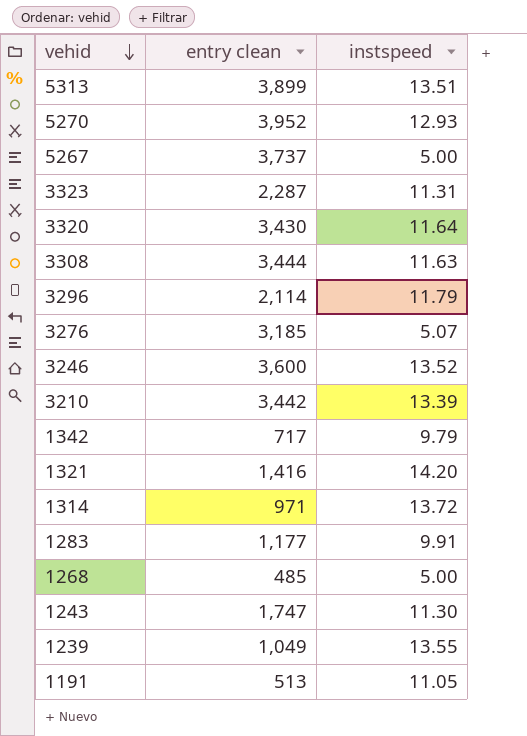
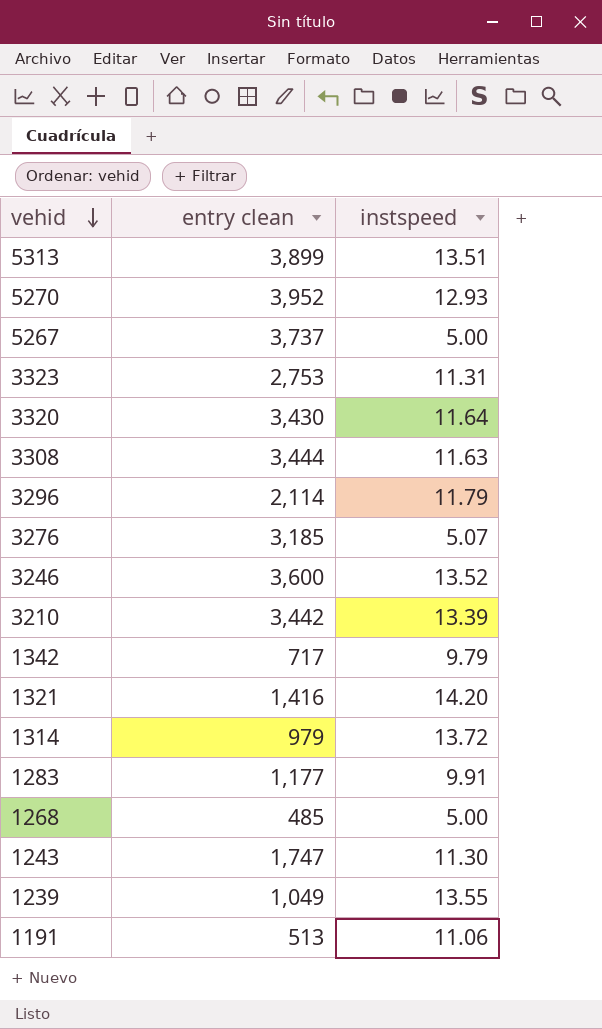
3323 | entry clean: 2,287 -> 2,753
1314 | entry clean: 971 -> 979
1191 | instspeed: 11.05 -> 11.06

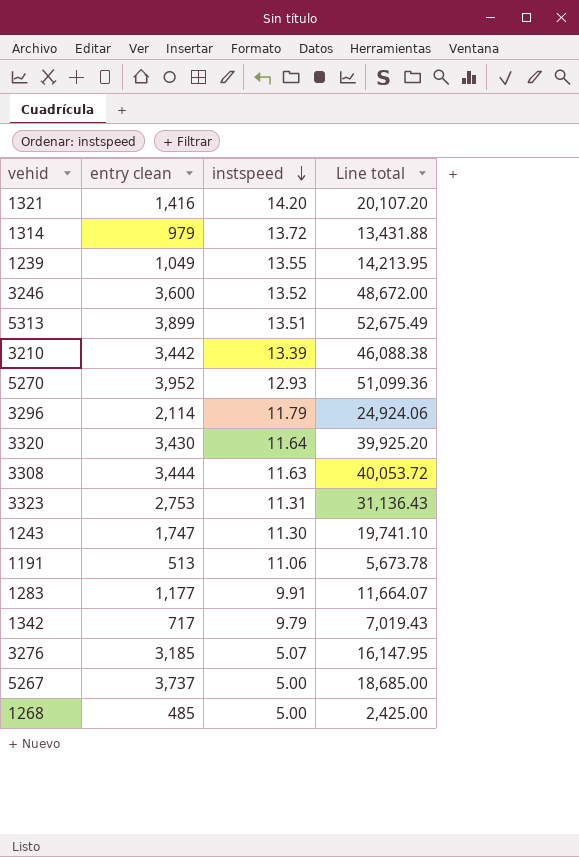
row order: vehid descending -> instspeed descending
column Line total | formula: none -> [entry clean] * [instspeed]

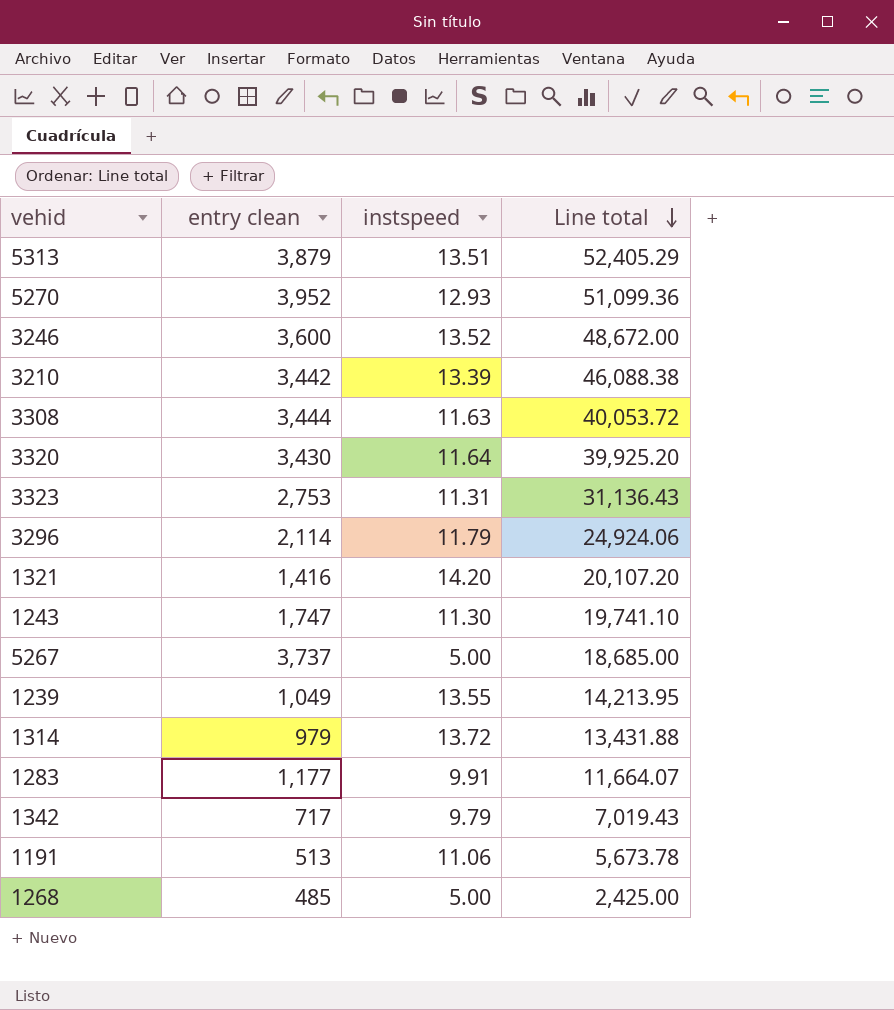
row order: instspeed descending -> Line total descending
row 3276: 3,185 | 5.07 | 16,147.95 -> none
5313 | entry clean: 3,899 -> 3,879
5313 | Line total: 52,675.49 -> 52,405.29

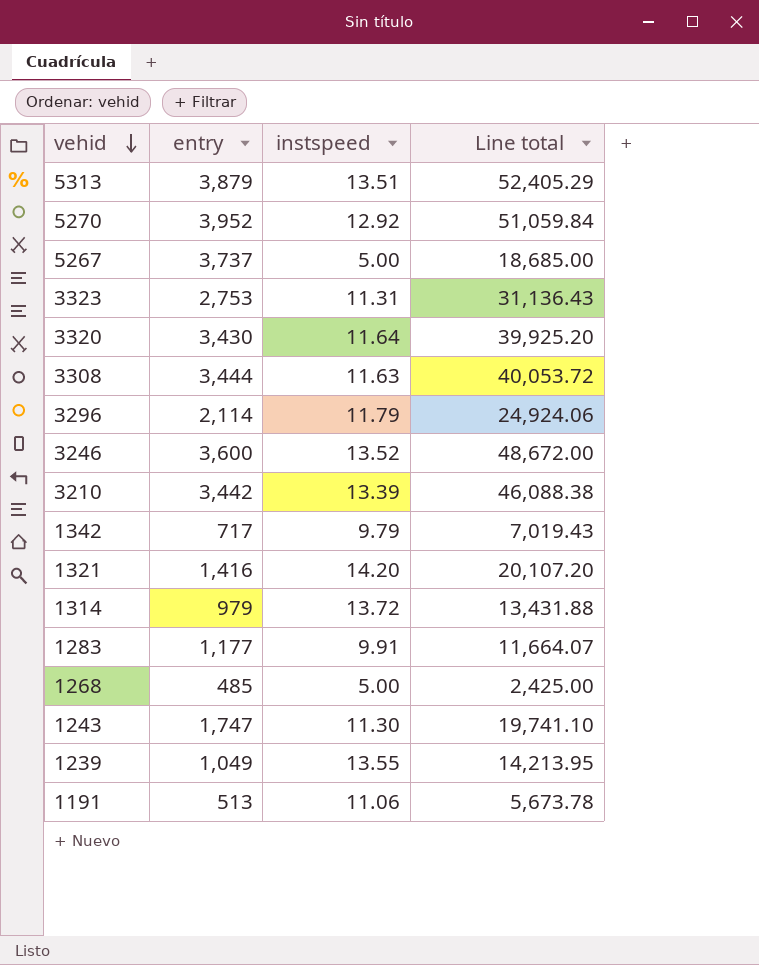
row order: Line total descending -> vehid descending
column name: entry clean -> entry
5270 | instspeed: 12.93 -> 12.92
5270 | Line total: 51,099.36 -> 51,059.84

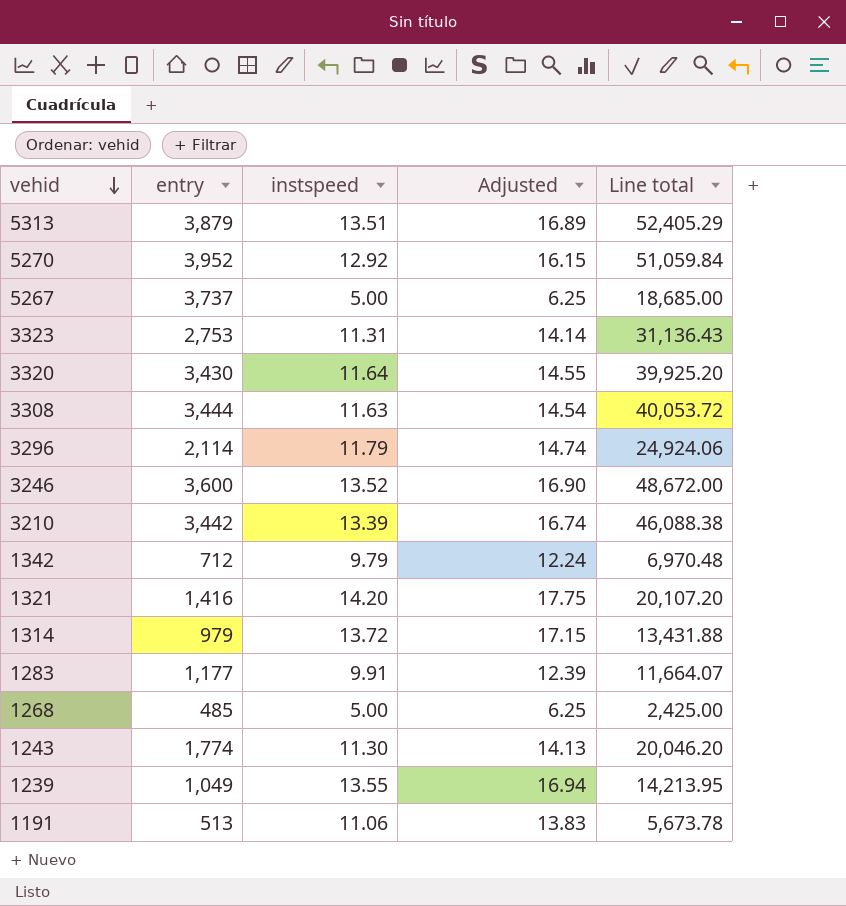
column Adjusted | formula: none -> [instspeed] * 1.25
1342 | entry: 717 -> 712
1342 | Line total: 7,019.43 -> 6,970.48
1243 | entry: 1,747 -> 1,774
1243 | Line total: 19,741.10 -> 20,046.20

